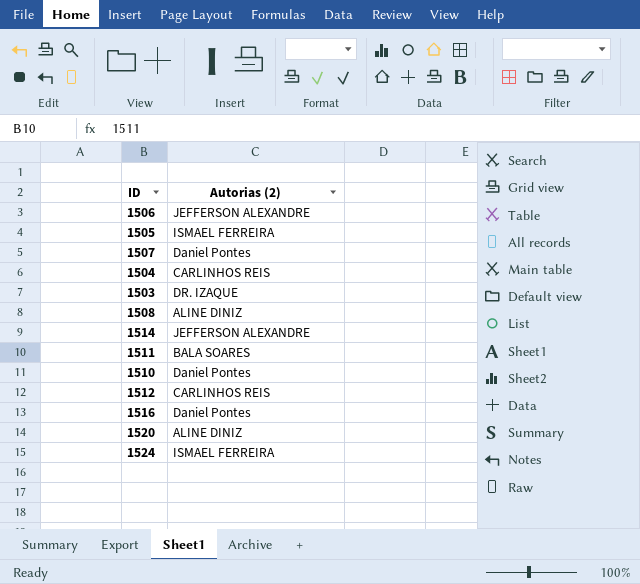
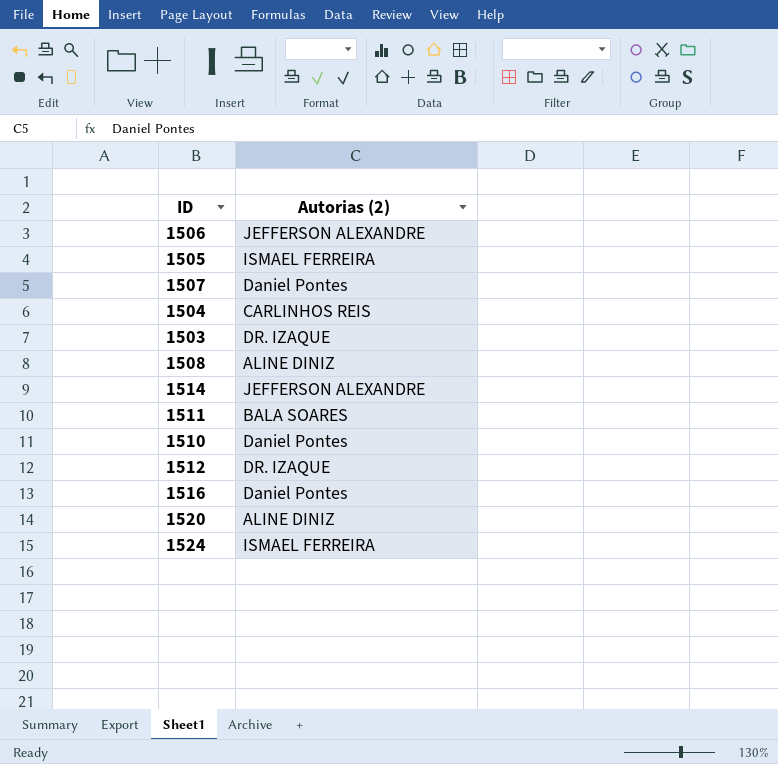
1512 | Autorias (2): CARLINHOS REIS -> DR. IZAQUE

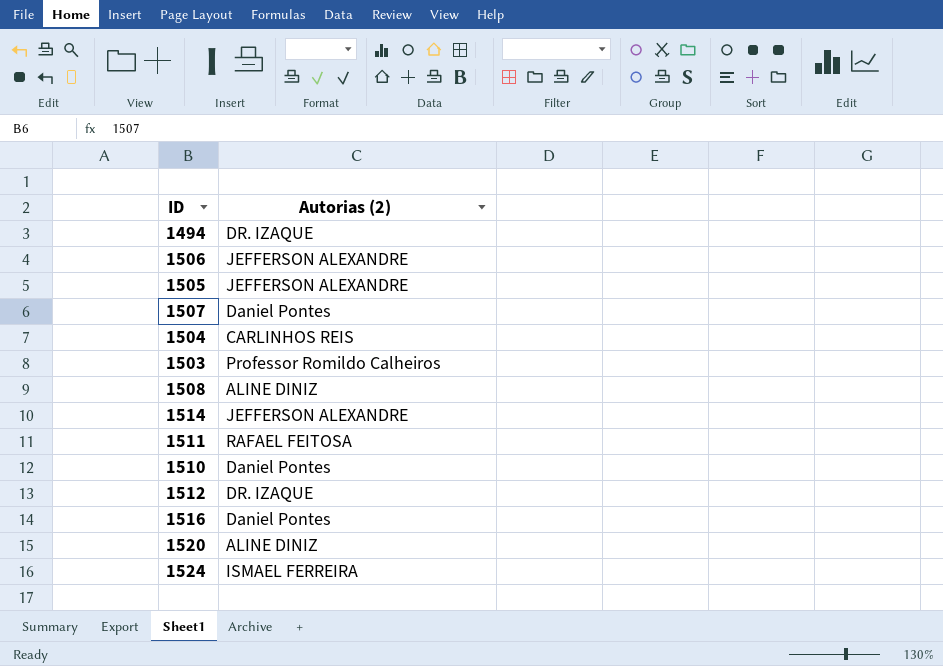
row 1494: none -> DR. IZAQUE
1505 | Autorias (2): ISMAEL FERREIRA -> JEFFERSON ALEXANDRE
1503 | Autorias (2): DR. IZAQUE -> Professor Romildo Calheiros
1511 | Autorias (2): BALA SOARES -> RAFAEL FEITOSA

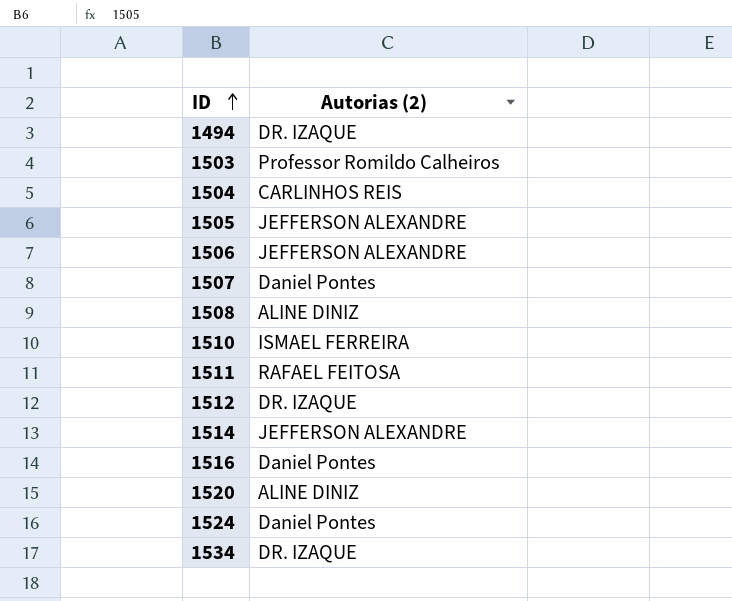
row order: none -> ID ascending
1510 | Autorias (2): Daniel Pontes -> ISMAEL FERREIRA
1524 | Autorias (2): ISMAEL FERREIRA -> Daniel Pontes
row 1534: none -> DR. IZAQUE

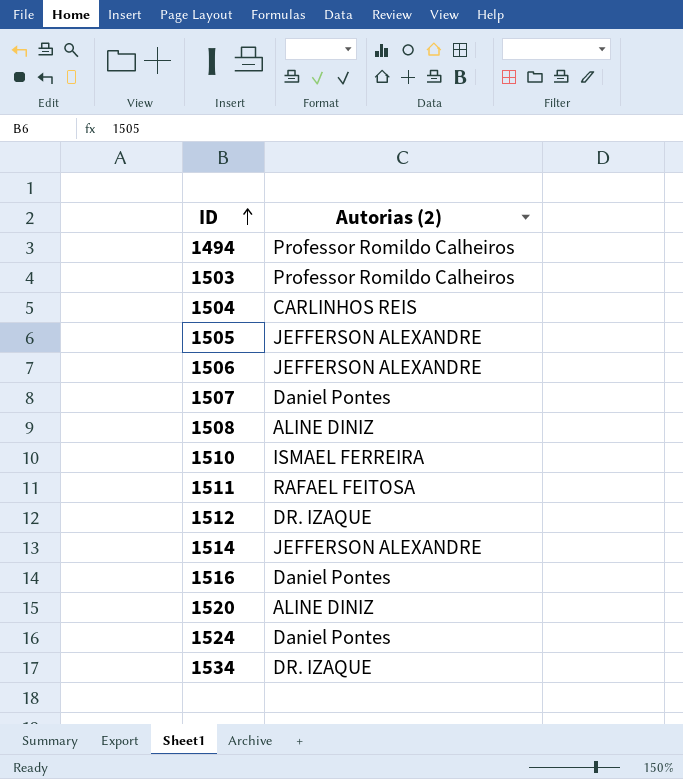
1494 | Autorias (2): DR. IZAQUE -> Professor Romildo Calheiros

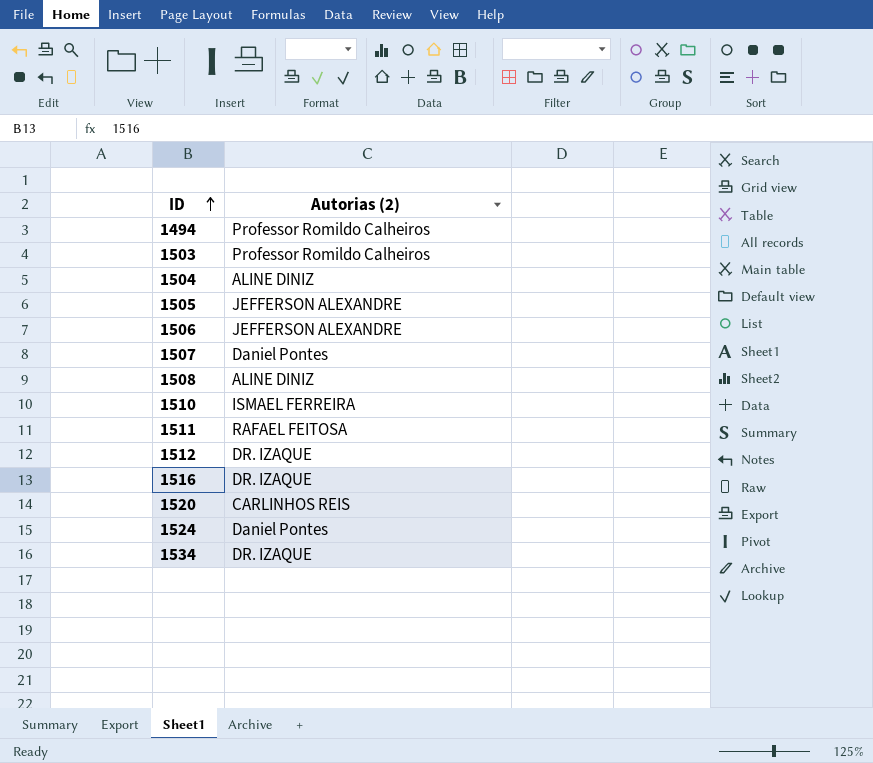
row 1514: JEFFERSON ALEXANDRE -> none
1504 | Autorias (2): CARLINHOS REIS -> ALINE DINIZ
1516 | Autorias (2): Daniel Pontes -> DR. IZAQUE
1520 | Autorias (2): ALINE DINIZ -> CARLINHOS REIS

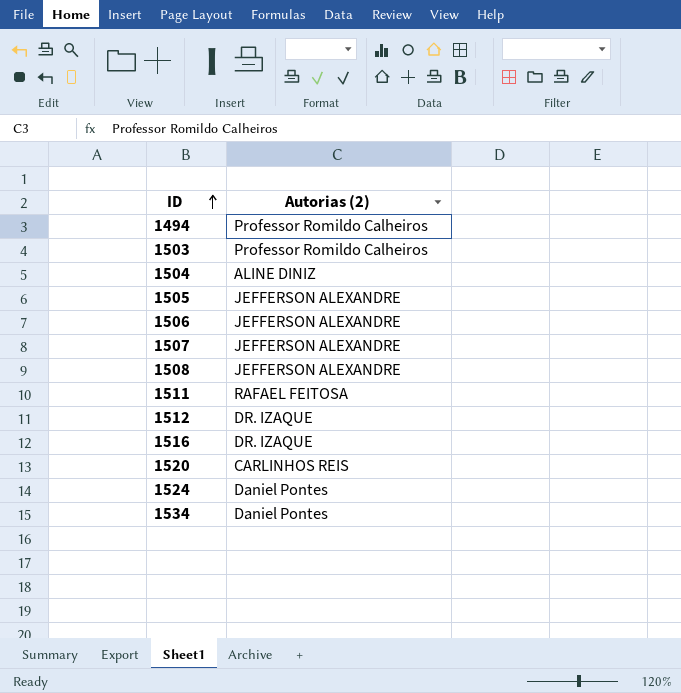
row 1510: ISMAEL FERREIRA -> none
1507 | Autorias (2): Daniel Pontes -> JEFFERSON ALEXANDRE
1508 | Autorias (2): ALINE DINIZ -> JEFFERSON ALEXANDRE
1534 | Autorias (2): DR. IZAQUE -> Daniel Pontes

